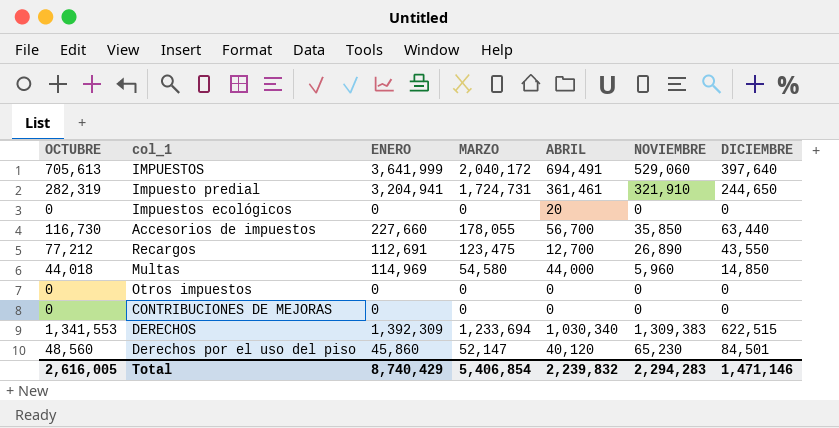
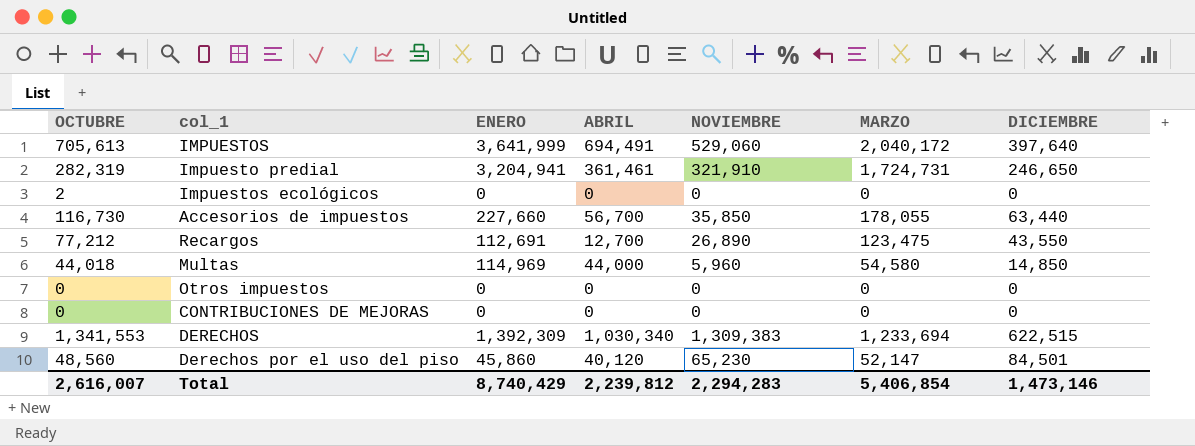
column MARZO | position: 4 -> 6
Impuesto predial | DICIEMBRE: 244,650 -> 246,650
Impuestos ecológicos | OCTUBRE: 0 -> 2
Impuestos ecológicos | ABRIL: 20 -> 0
Total | OCTUBRE: 2,616,005 -> 2,616,007
Total | ABRIL: 2,239,832 -> 2,239,812
Total | DICIEMBRE: 1,471,146 -> 1,473,146

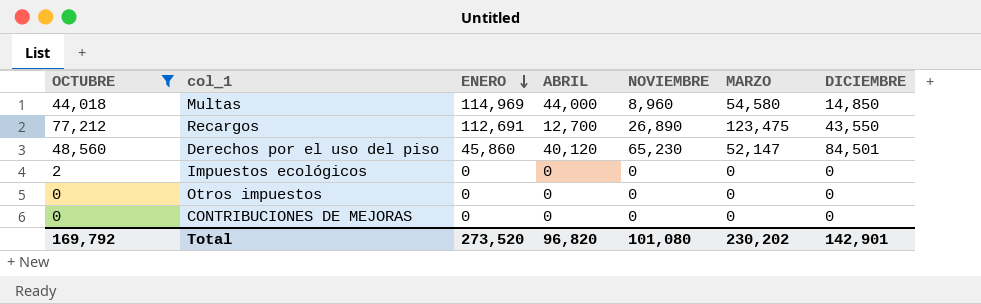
filter: none -> OCTUBRE <= 77,212
row order: none -> ENERO descending
Multas | NOVIEMBRE: 5,960 -> 8,960
Total | OCTUBRE: 2,616,007 -> 169,792
Total | ENERO: 8,740,429 -> 273,520
Total | ABRIL: 2,239,812 -> 96,820
Total | NOVIEMBRE: 2,294,283 -> 101,080
Total | MARZO: 5,406,854 -> 230,202
Total | DICIEMBRE: 1,473,146 -> 142,901

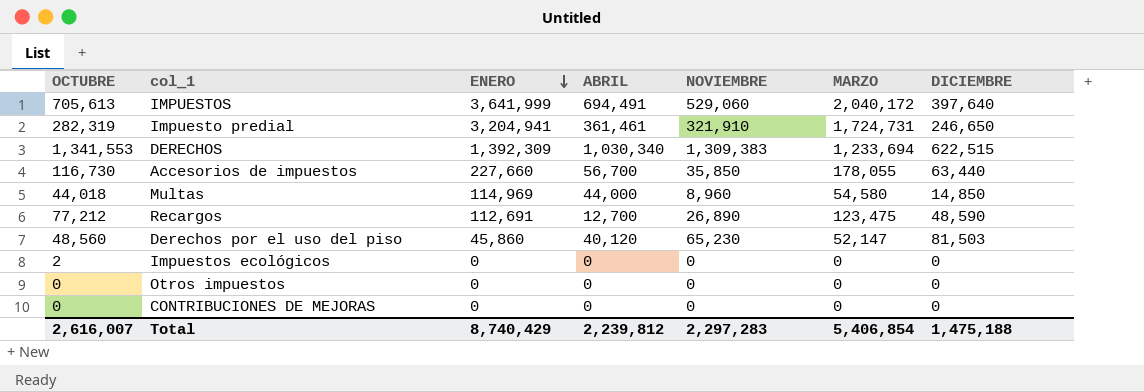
filter: OCTUBRE <= 77,212 -> none
Recargos | DICIEMBRE: 43,550 -> 48,590
Derechos por el uso del piso | DICIEMBRE: 84,501 -> 81,503
Total | OCTUBRE: 169,792 -> 2,616,007
Total | ENERO: 273,520 -> 8,740,429
Total | ABRIL: 96,820 -> 2,239,812
Total | NOVIEMBRE: 101,080 -> 2,297,283
Total | MARZO: 230,202 -> 5,406,854
Total | DICIEMBRE: 142,901 -> 1,475,188

